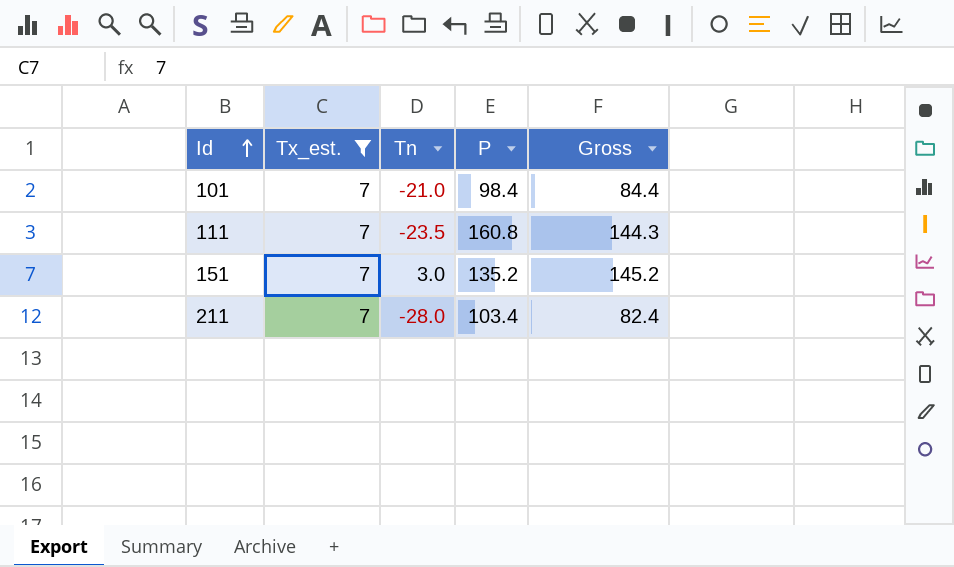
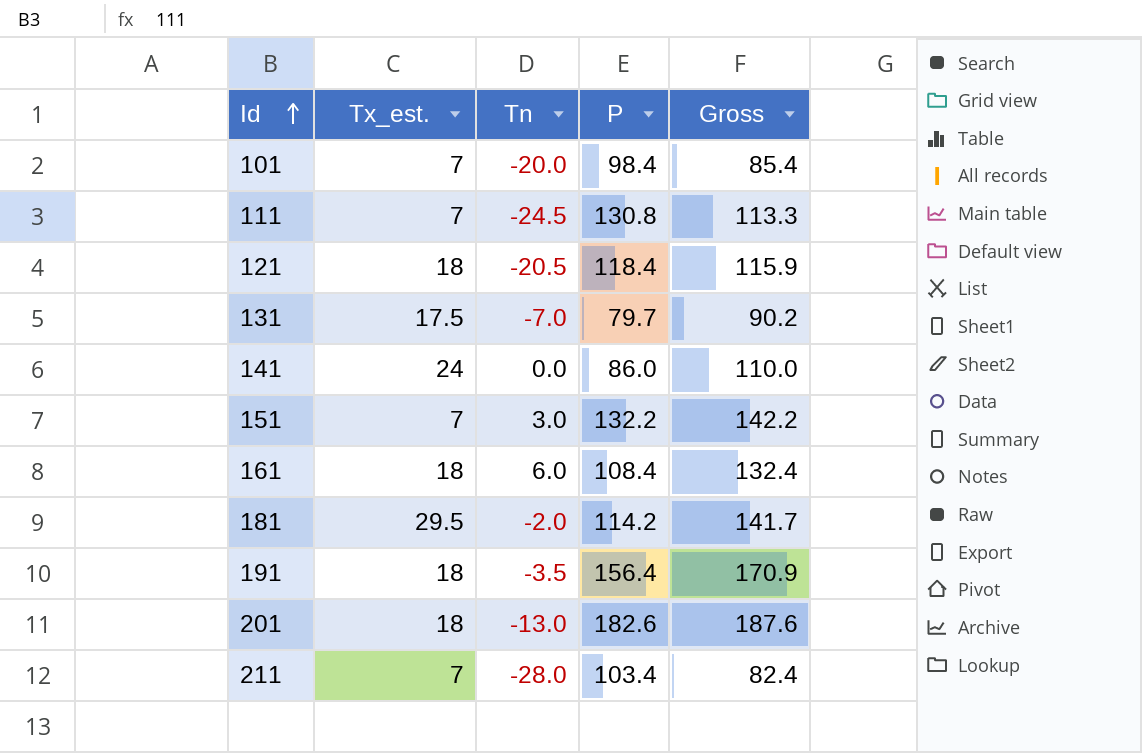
filter: Tx_est. = 7 -> none
101 | Tn: -21.0 -> -20.0
101 | Gross: 84.4 -> 85.4
111 | Tn: -23.5 -> -24.5
111 | P: 160.8 -> 130.8
111 | Gross: 144.3 -> 113.3
151 | P: 135.2 -> 132.2
151 | Gross: 145.2 -> 142.2

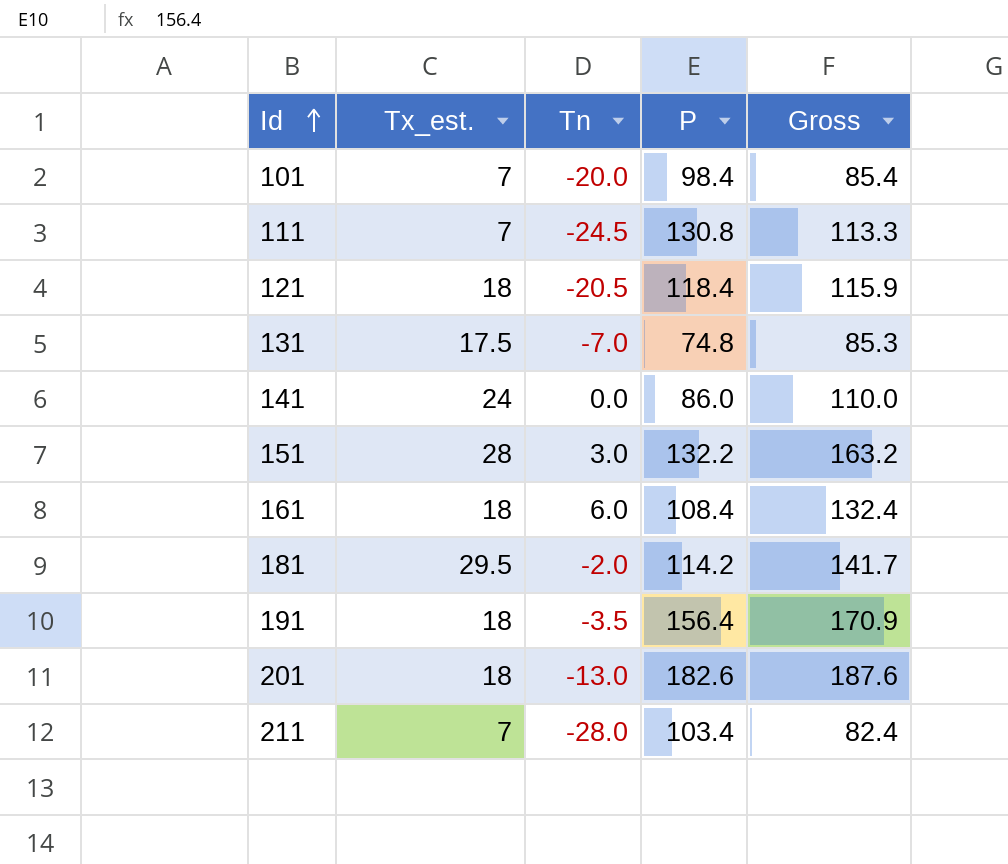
131 | P: 79.7 -> 74.8
131 | Gross: 90.2 -> 85.3
151 | Tx_est.: 7 -> 28
151 | Gross: 142.2 -> 163.2

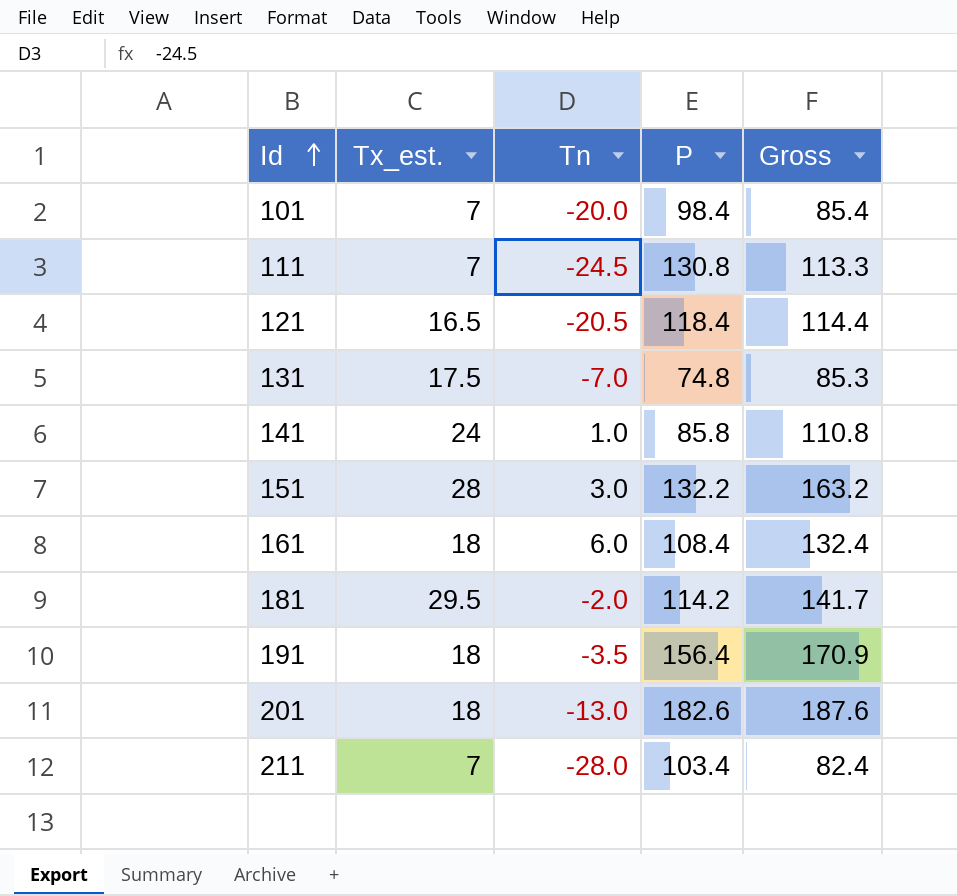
121 | Tx_est.: 18 -> 16.5
121 | Gross: 115.9 -> 114.4
141 | Tn: 0.0 -> 1.0
141 | P: 86.0 -> 85.8
141 | Gross: 110.0 -> 110.8

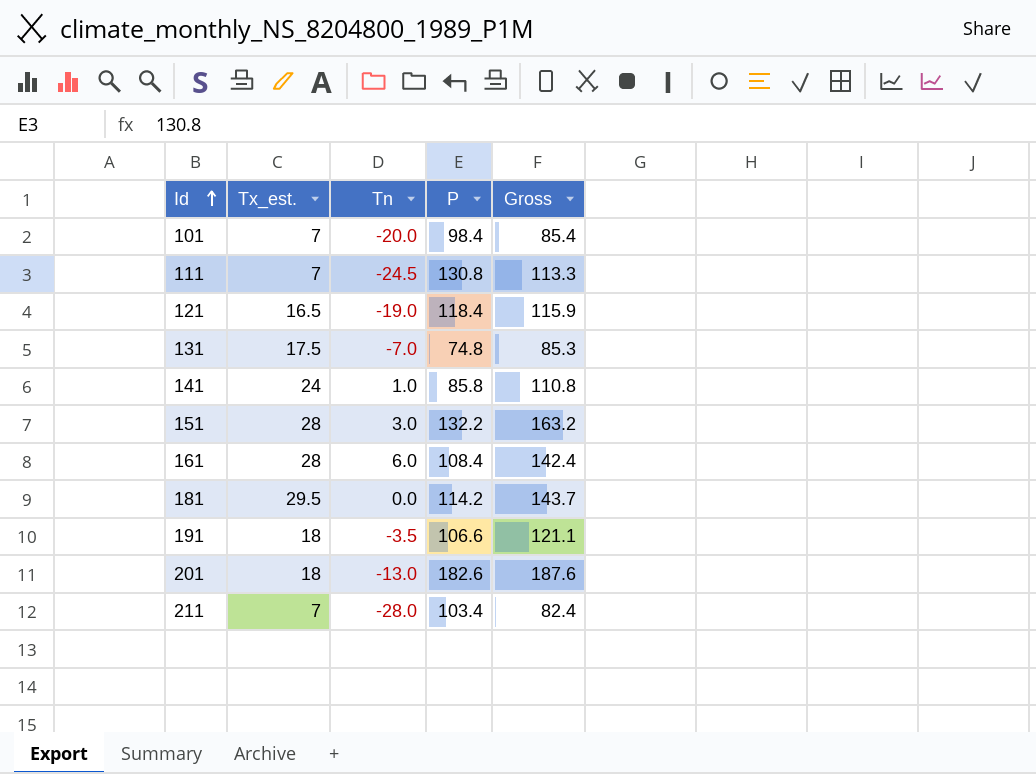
121 | Tn: -20.5 -> -19.0
121 | Gross: 114.4 -> 115.9
161 | Tx_est.: 18 -> 28
161 | Gross: 132.4 -> 142.4
181 | Tn: -2.0 -> 0.0
181 | Gross: 141.7 -> 143.7
191 | P: 156.4 -> 106.6
191 | Gross: 170.9 -> 121.1

